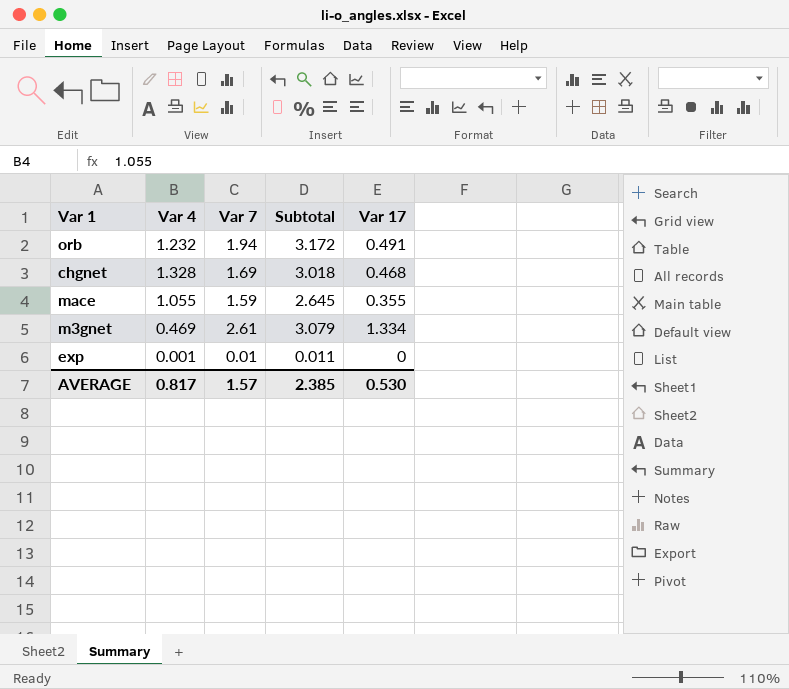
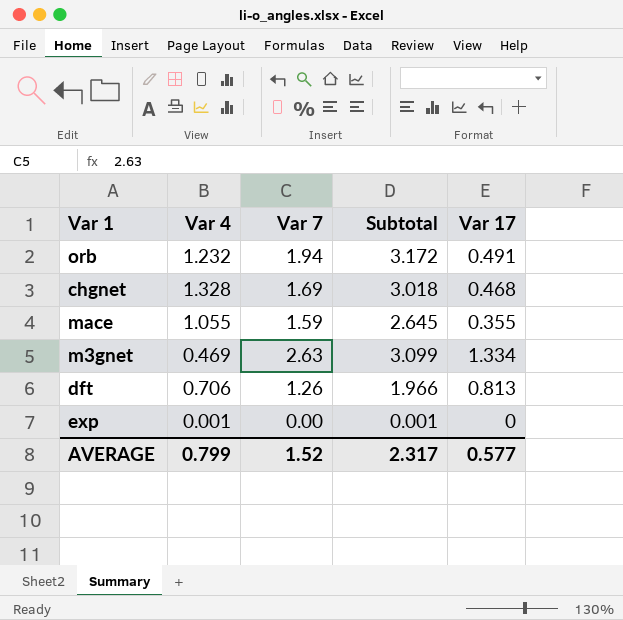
m3gnet | Var 7: 2.61 -> 2.63
m3gnet | Subtotal: 3.079 -> 3.099
row dft: none -> 0.706 | 1.26 | 1.966 | 0.813
exp | Var 7: 0.01 -> 0.00
exp | Subtotal: 0.011 -> 0.001
AVERAGE | Var 4: 0.817 -> 0.799
AVERAGE | Var 7: 1.57 -> 1.52
AVERAGE | Subtotal: 2.385 -> 2.317
AVERAGE | Var 17: 0.530 -> 0.577

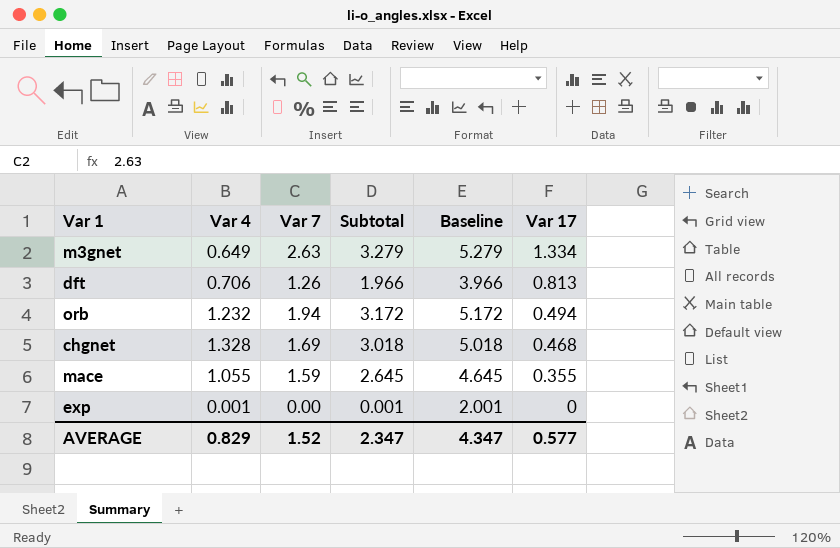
row order: none -> Var 17 descending
column Baseline | formula: none -> [Subtotal] + 2
m3gnet | Var 4: 0.469 -> 0.649
m3gnet | Subtotal: 3.099 -> 3.279
orb | Var 17: 0.491 -> 0.494
AVERAGE | Var 4: 0.799 -> 0.829
AVERAGE | Subtotal: 2.317 -> 2.347

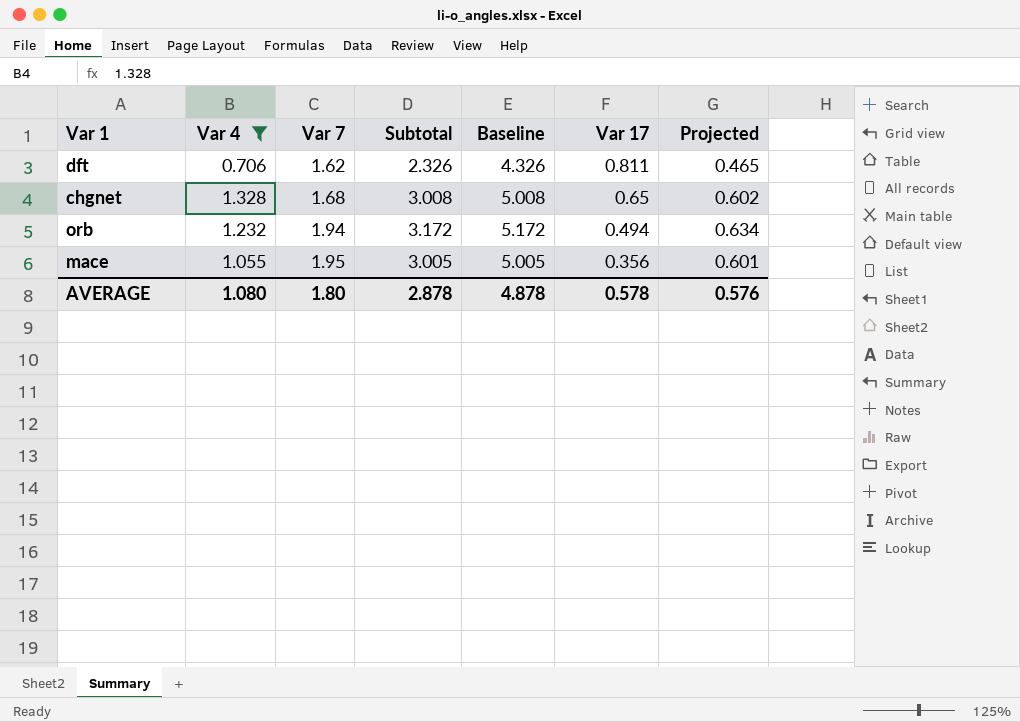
filter: none -> Var 4 >= 0.706
row order: Var 17 descending -> Var 7 ascending
column Projected | formula: none -> [Subtotal] * 0.2
dft | Var 7: 1.26 -> 1.62
dft | Subtotal: 1.966 -> 2.326
dft | Baseline: 3.966 -> 4.326
dft | Var 17: 0.813 -> 0.811
chgnet | Var 7: 1.69 -> 1.68
chgnet | Subtotal: 3.018 -> 3.008
chgnet | Baseline: 5.018 -> 5.008
chgnet | Var 17: 0.468 -> 0.65
mace | Var 7: 1.59 -> 1.95
mace | Subtotal: 2.645 -> 3.005
mace | Baseline: 4.645 -> 5.005
mace | Var 17: 0.355 -> 0.356
AVERAGE | Var 4: 0.829 -> 1.080
AVERAGE | Var 7: 1.52 -> 1.80
AVERAGE | Subtotal: 2.347 -> 2.878
AVERAGE | Baseline: 4.347 -> 4.878
AVERAGE | Var 17: 0.577 -> 0.578

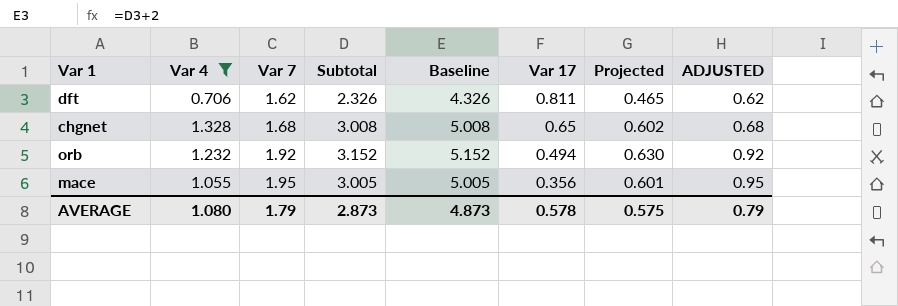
column ADJUSTED | formula: none -> [Var 7] - 1
orb | Var 7: 1.94 -> 1.92
orb | Subtotal: 3.172 -> 3.152
orb | Baseline: 5.172 -> 5.152
orb | Projected: 0.634 -> 0.630
AVERAGE | Var 7: 1.80 -> 1.79
AVERAGE | Subtotal: 2.878 -> 2.873
AVERAGE | Baseline: 4.878 -> 4.873
AVERAGE | Projected: 0.576 -> 0.575

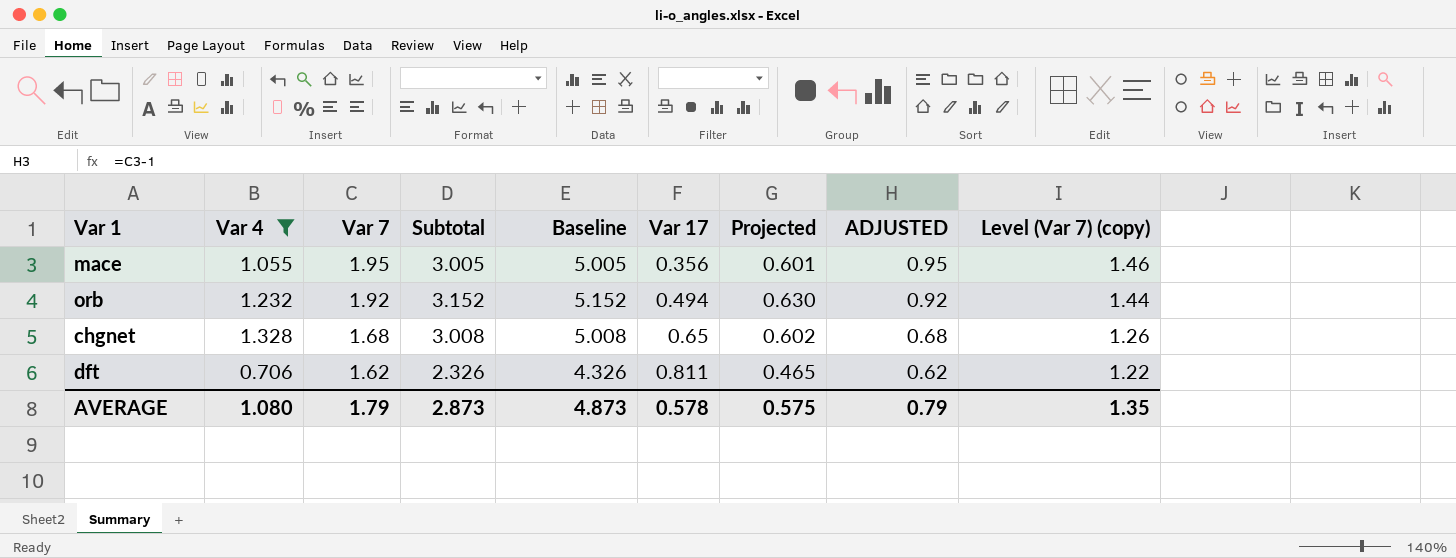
row order: Var 7 ascending -> Var 7 descending
column Level (Var 7) (copy) | formula: none -> [Var 7] * 0.75

